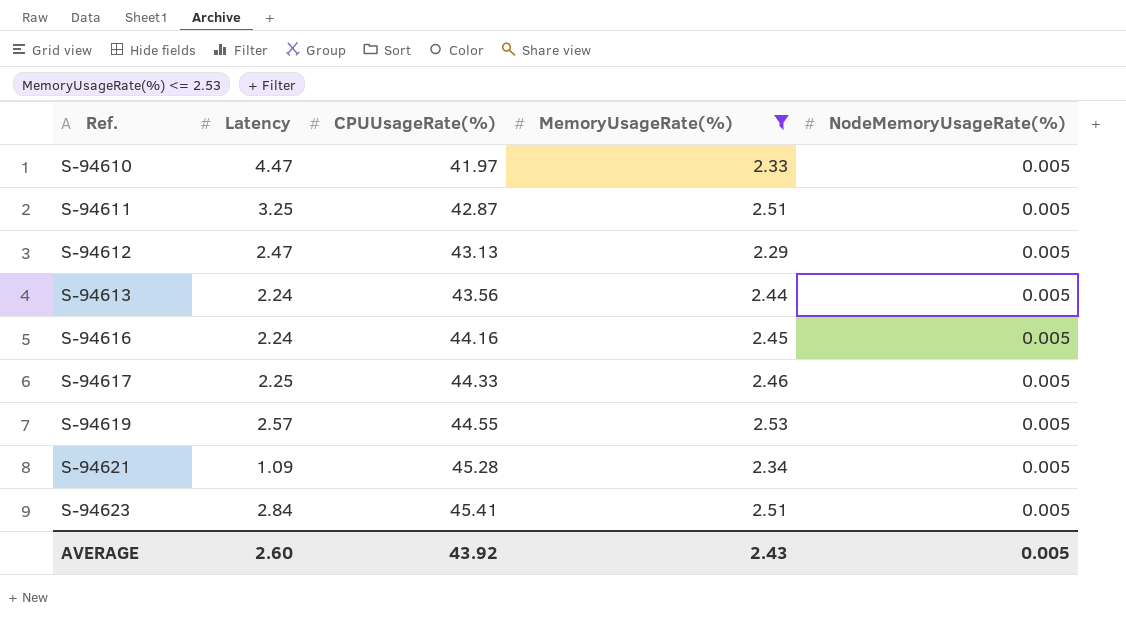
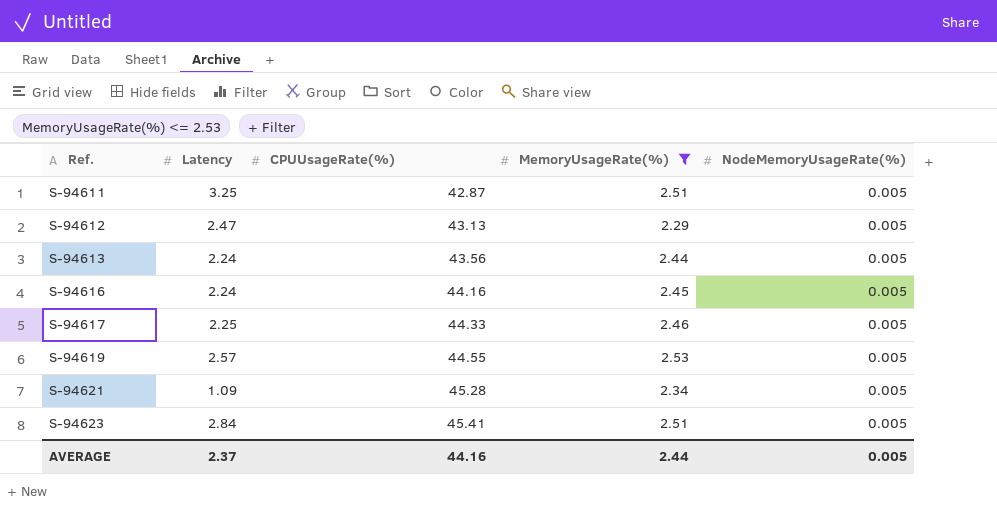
row S-94610: 4.47 | 41.97 | 2.33 | 0.005 -> none
AVERAGE | Latency: 2.60 -> 2.37
AVERAGE | CPUUsageRate(%): 43.92 -> 44.16
AVERAGE | MemoryUsageRate(%): 2.43 -> 2.44

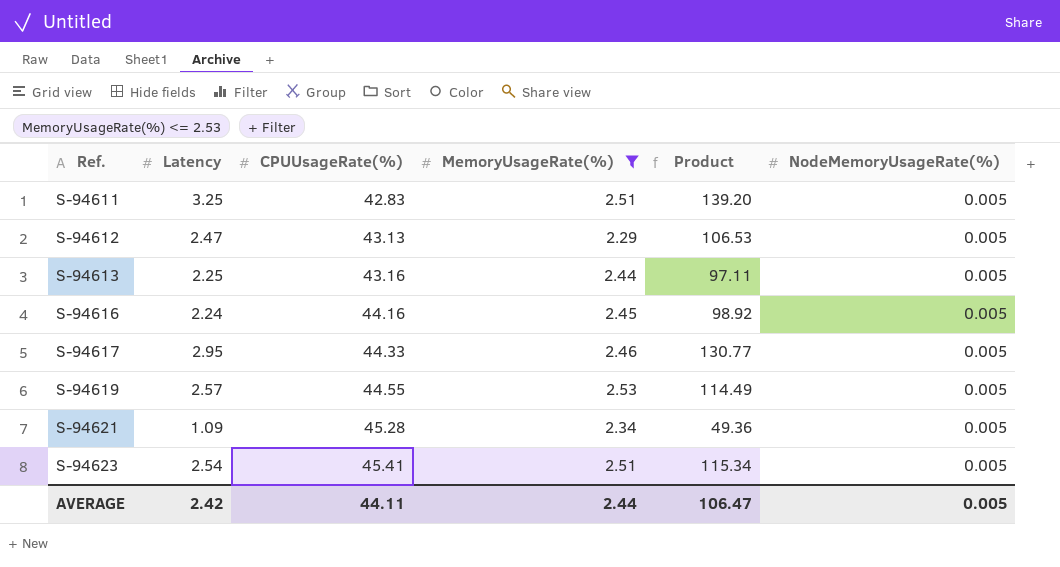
column Product | formula: none -> [Latency] * [CPUUsageRate(%)]
S-94611 | CPUUsageRate(%): 42.87 -> 42.83
S-94613 | Latency: 2.24 -> 2.25
S-94613 | CPUUsageRate(%): 43.56 -> 43.16
S-94617 | Latency: 2.25 -> 2.95
S-94623 | Latency: 2.84 -> 2.54
AVERAGE | Latency: 2.37 -> 2.42
AVERAGE | CPUUsageRate(%): 44.16 -> 44.11

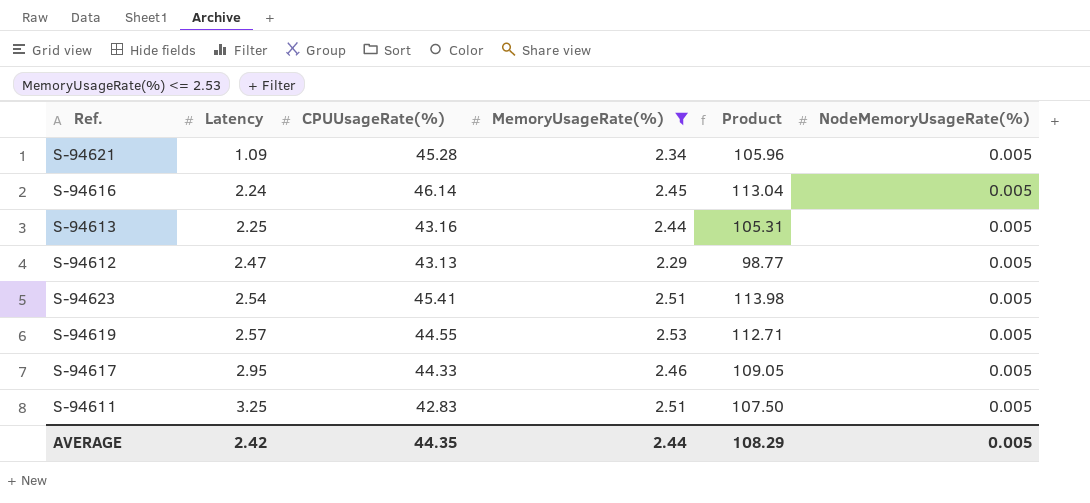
row order: Ref. ascending -> Latency ascending
column Product | formula: [Latency] * [CPUUsageRate(%)] -> [CPUUsageRate(%)] * [MemoryUsageRate(%)]
S-94616 | CPUUsageRate(%): 44.16 -> 46.14
AVERAGE | CPUUsageRate(%): 44.11 -> 44.35
AVERAGE | Product: 106.47 -> 108.29

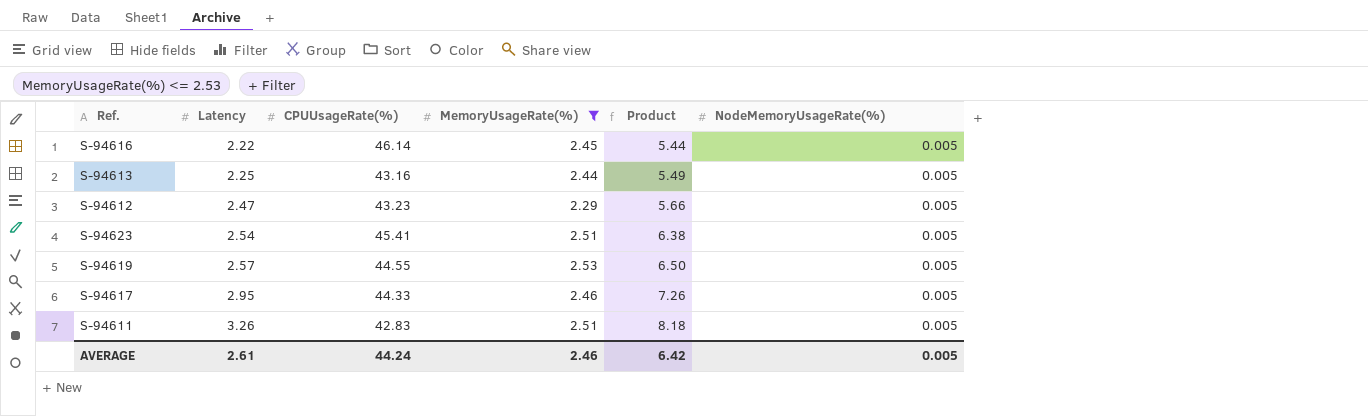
column Product | formula: [CPUUsageRate(%)] * [MemoryUsageRate(%)] -> [Latency] * [MemoryUsageRate(%)]
row S-94621: 1.09 | 45.28 | 2.34 | 105.96 | 0.005 -> none
S-94616 | Latency: 2.24 -> 2.22
S-94612 | CPUUsageRate(%): 43.13 -> 43.23
S-94611 | Latency: 3.25 -> 3.26
AVERAGE | Latency: 2.42 -> 2.61
AVERAGE | CPUUsageRate(%): 44.35 -> 44.24
AVERAGE | MemoryUsageRate(%): 2.44 -> 2.46
AVERAGE | Product: 108.29 -> 6.42

